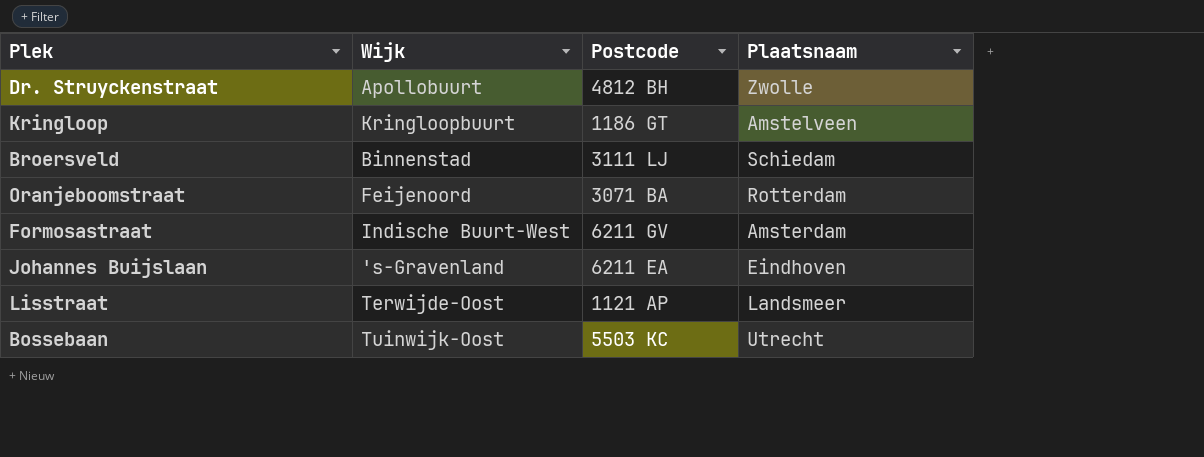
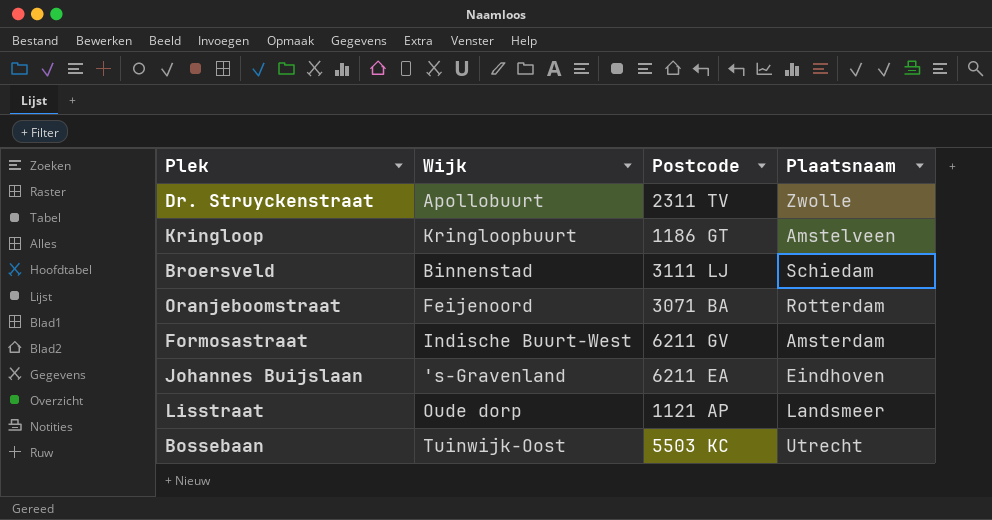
Dr. Struyckenstraat | Postcode: 4812 BH -> 2311 TV
Lisstraat | Wijk: Terwijde-Oost -> Oude dorp

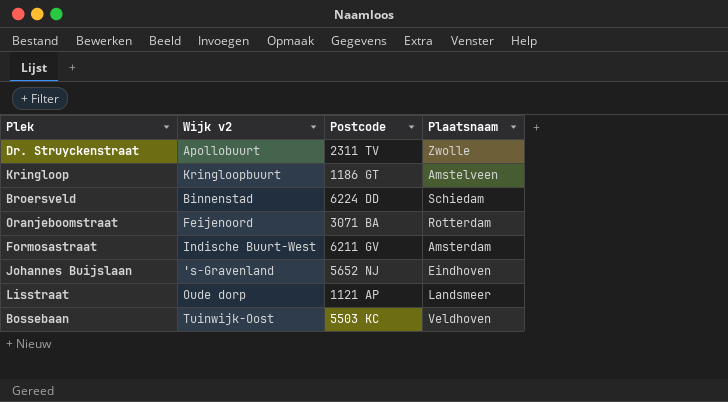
column name: Wijk -> Wijk v2
Broersveld | Postcode: 3111 LJ -> 6224 DD
Johannes Buijslaan | Postcode: 6211 EA -> 5652 NJ
Bossebaan | Plaatsnaam: Utrecht -> Veldhoven

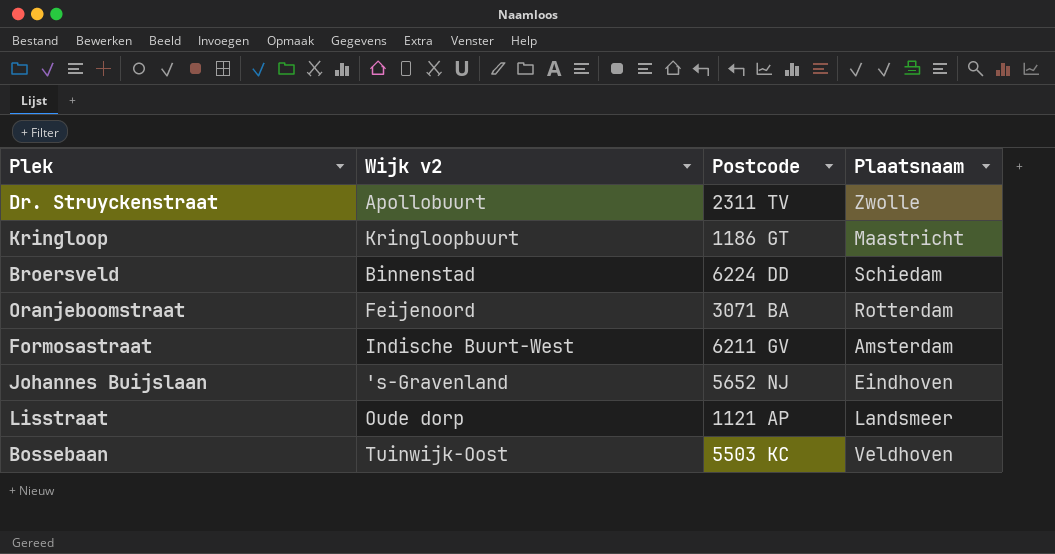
Kringloop | Plaatsnaam: Amstelveen -> Maastricht

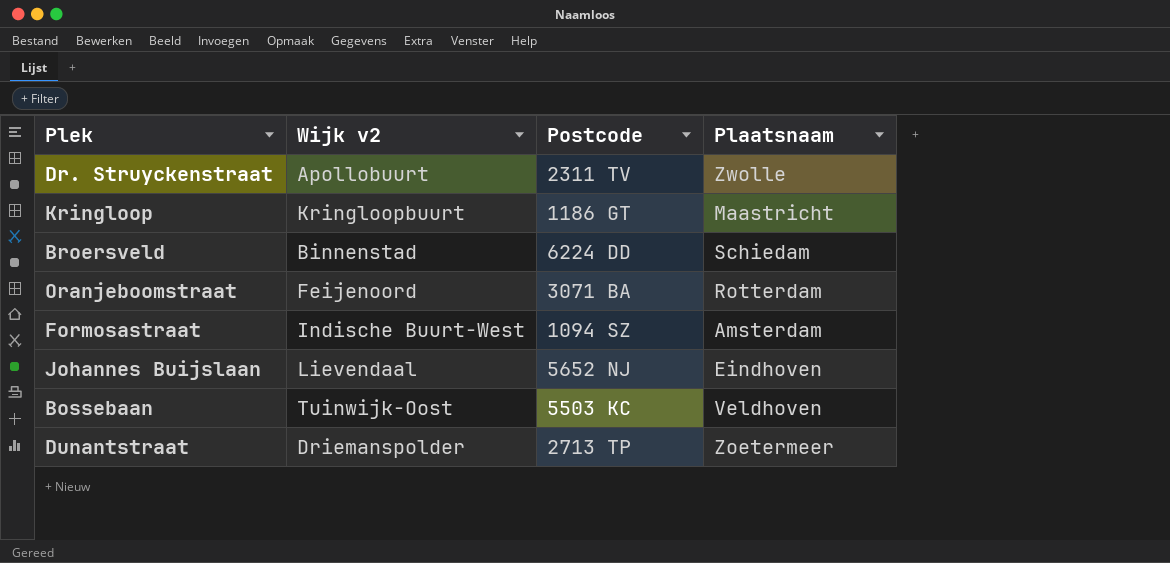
row Lisstraat: Oude dorp | 1121 AP | Landsmeer -> none
Formosastraat | Postcode: 6211 GV -> 1094 SZ
Johannes Buijslaan | Wijk v2: 's-Gravenland -> Lievendaal
row Dunantstraat: none -> Driemanspolder | 2713 TP | Zoetermeer

